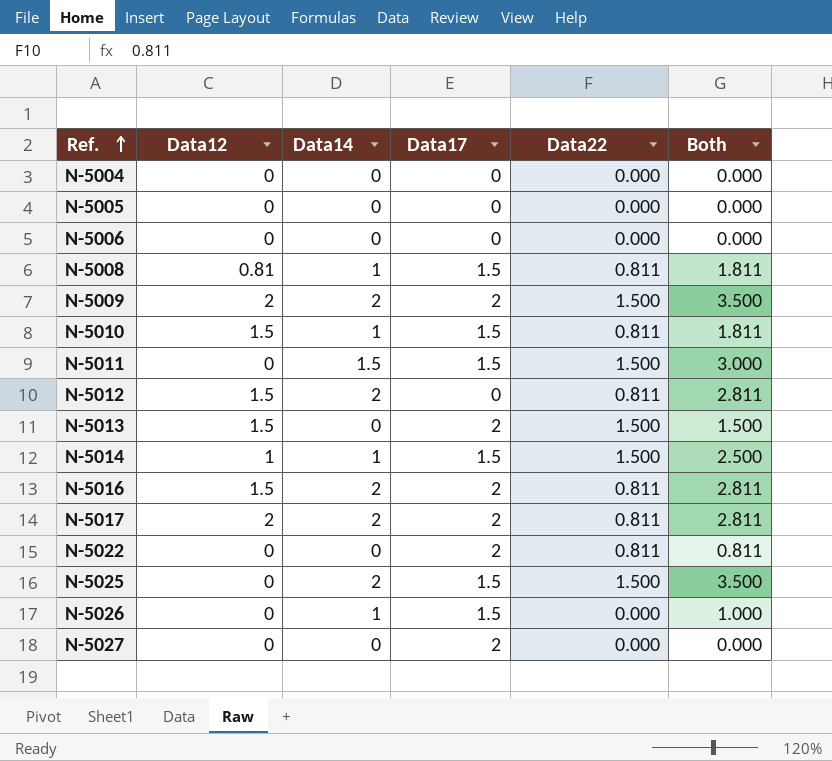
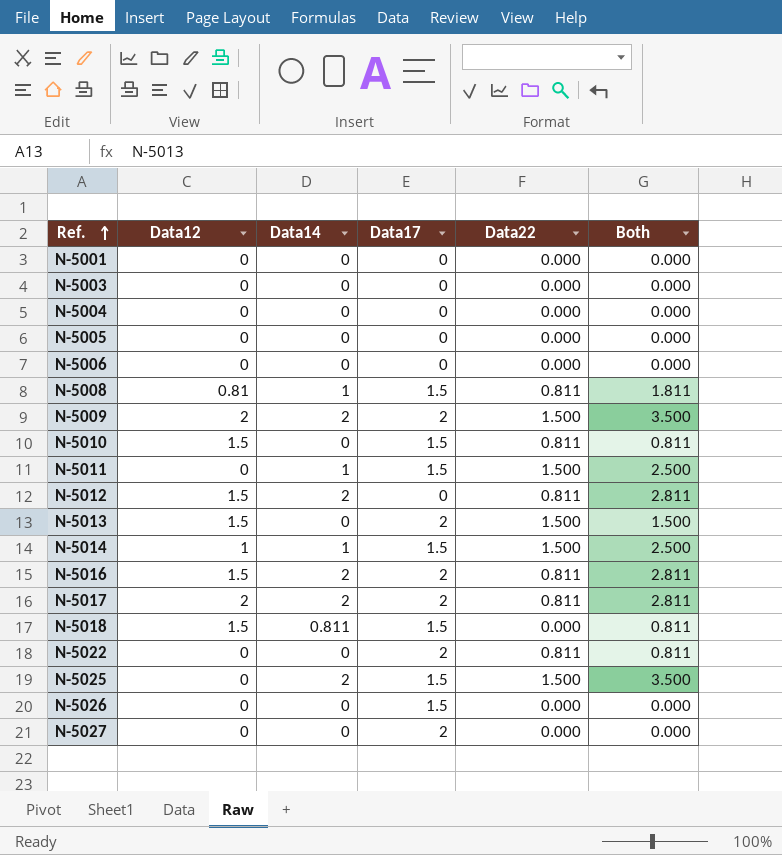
row N-5001: none -> 0 | 0 | 0 | 0.000 | 0.000
row N-5003: none -> 0 | 0 | 0 | 0.000 | 0.000
N-5010 | Data14: 1 -> 0
N-5010 | Both: 1.811 -> 0.811
N-5011 | Data14: 1.5 -> 1
N-5011 | Both: 3.000 -> 2.500
row N-5018: none -> 1.5 | 0.811 | 1.5 | 0.000 | 0.811
N-5026 | Data14: 1 -> 0
N-5026 | Both: 1.000 -> 0.000

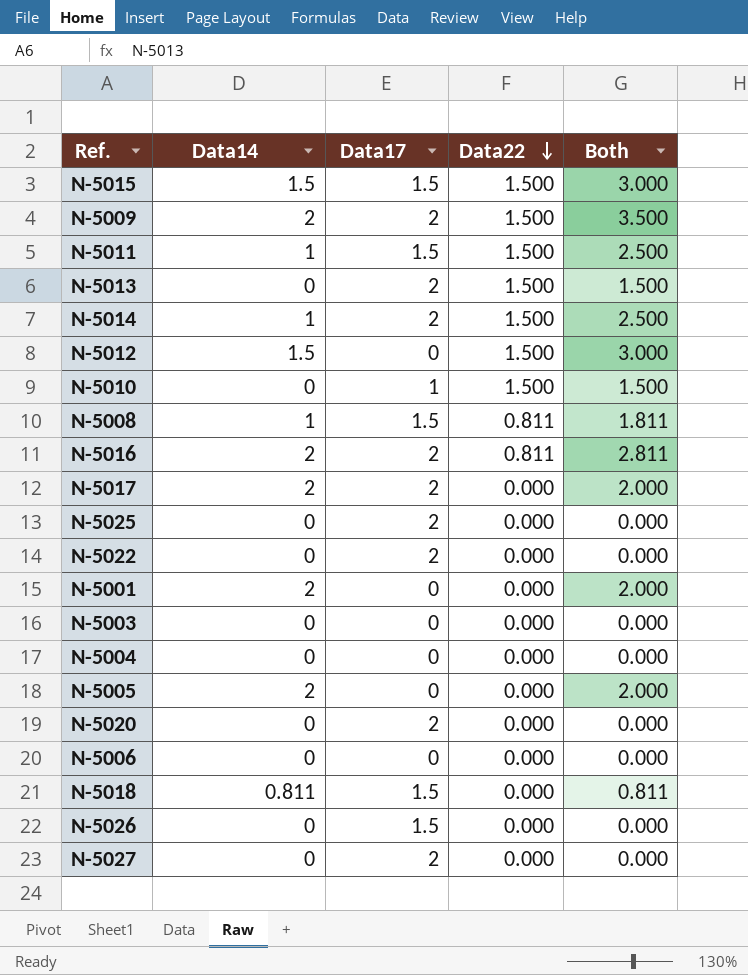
row order: Ref. ascending -> Data22 descending
column Data12 | position: 2 -> none
row N-5015: none -> 1.5 | 1.5 | 1.500 | 3.000
N-5014 | Data17: 1.5 -> 2
N-5012 | Data14: 2 -> 1.5
N-5012 | Data22: 0.811 -> 1.500
N-5012 | Both: 2.811 -> 3.000
N-5010 | Data17: 1.5 -> 1
N-5010 | Data22: 0.811 -> 1.500
N-5010 | Both: 0.811 -> 1.500
N-5017 | Data22: 0.811 -> 0.000
N-5017 | Both: 2.811 -> 2.000
N-5025 | Data14: 2 -> 0
N-5025 | Data17: 1.5 -> 2
N-5025 | Data22: 1.500 -> 0.000
N-5025 | Both: 3.500 -> 0.000
N-5022 | Data22: 0.811 -> 0.000
N-5022 | Both: 0.811 -> 0.000
N-5001 | Data14: 0 -> 2
N-5001 | Both: 0.000 -> 2.000
N-5005 | Data14: 0 -> 2
N-5005 | Both: 0.000 -> 2.000
row N-5020: none -> 0 | 2 | 0.000 | 0.000

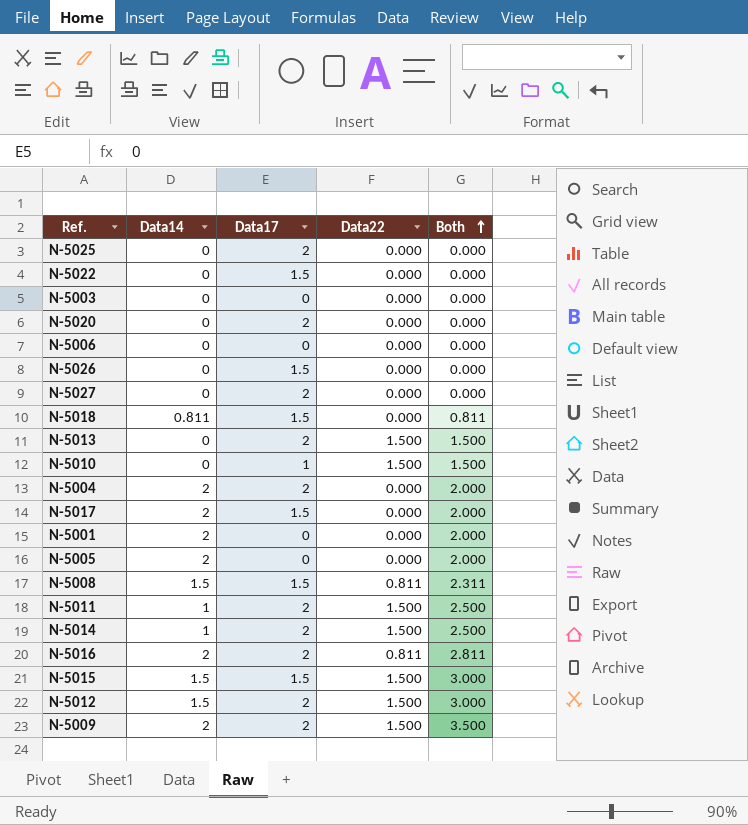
row order: Data22 descending -> Both ascending
N-5022 | Data17: 2 -> 1.5
N-5004 | Data14: 0 -> 2
N-5004 | Data17: 0 -> 2
N-5004 | Both: 0.000 -> 2.000
N-5017 | Data17: 2 -> 1.5
N-5008 | Data14: 1 -> 1.5
N-5008 | Both: 1.811 -> 2.311
N-5011 | Data17: 1.5 -> 2
N-5012 | Data17: 0 -> 2

